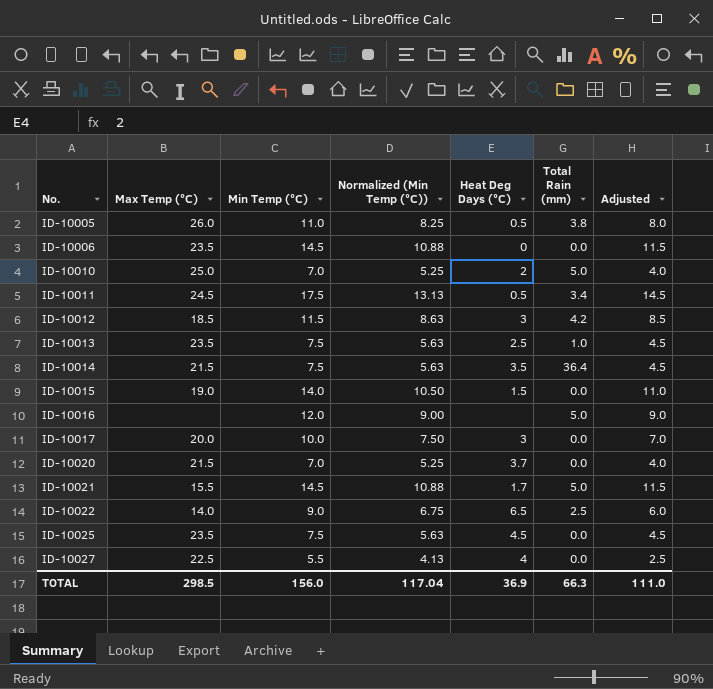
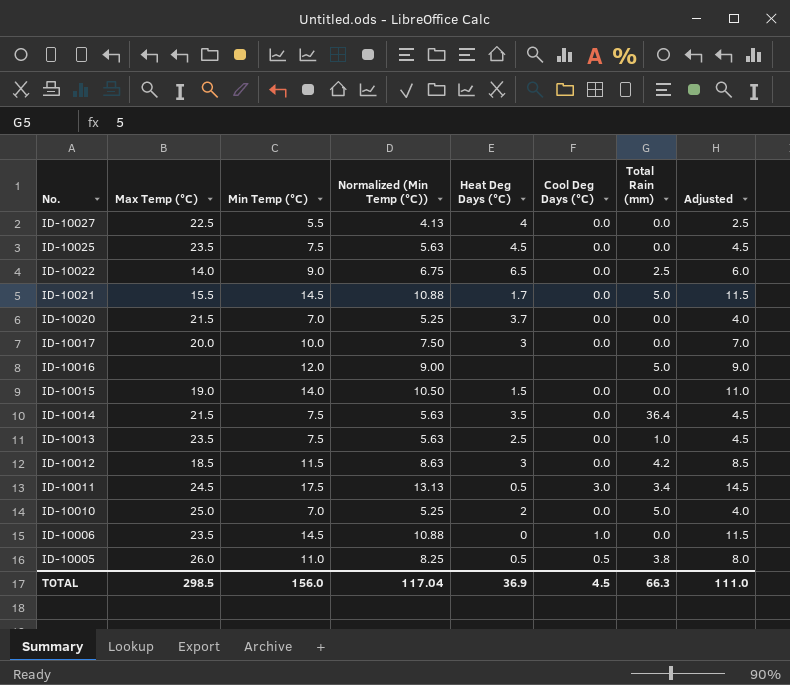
row order: No. ascending -> No. descending
column Cool Deg Days (°C) | position: none -> 6

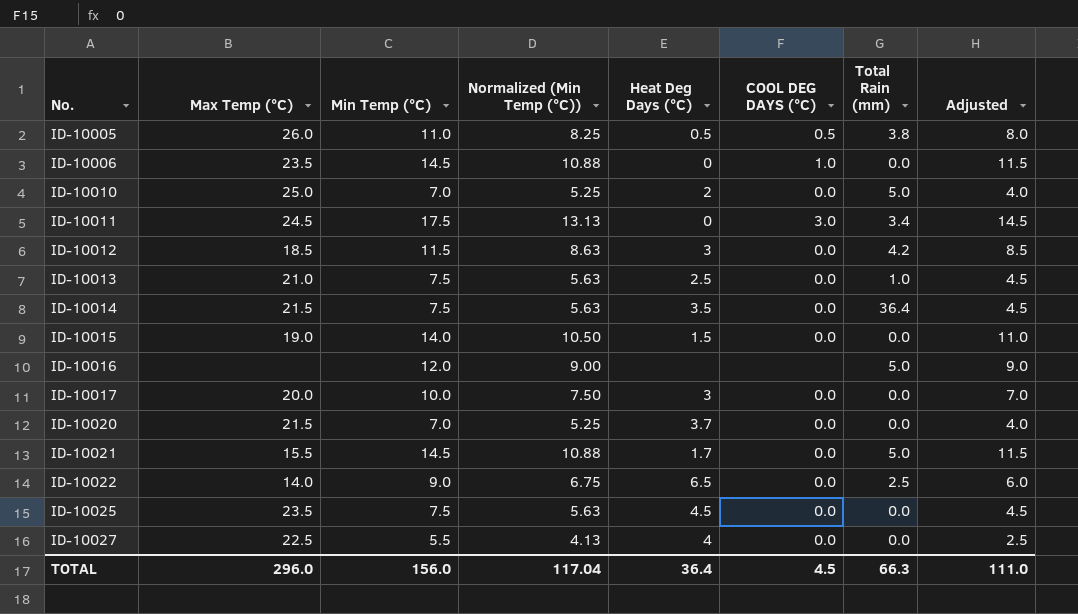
row order: No. descending -> No. ascending
column name: Cool Deg Days (°C) -> COOL DEG DAYS (°C)
ID-10011 | Heat Deg Days (°C): 0.5 -> 0
ID-10013 | Max Temp (°C): 23.5 -> 21.0
TOTAL | Max Temp (°C): 298.5 -> 296.0
TOTAL | Heat Deg Days (°C): 36.9 -> 36.4

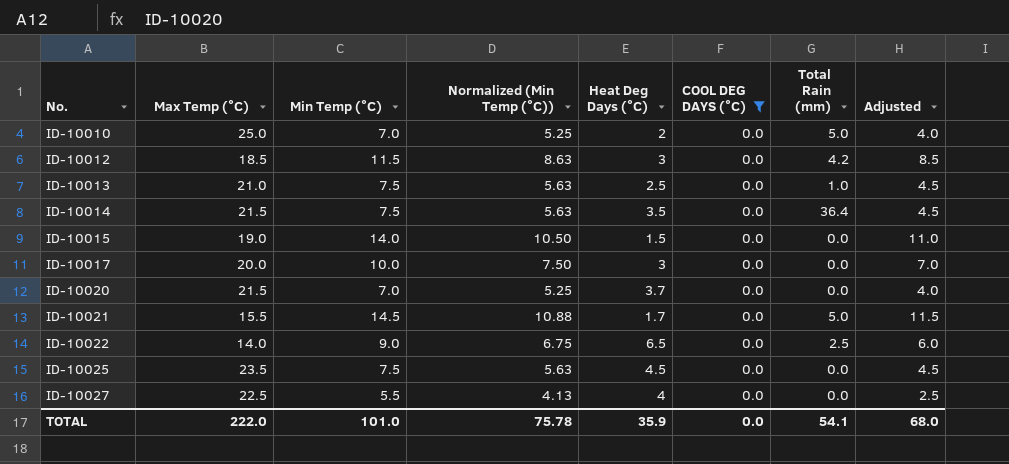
filter: none -> COOL DEG DAYS (°C) = 0.0
TOTAL | Max Temp (°C): 296.0 -> 222.0
TOTAL | Min Temp (°C): 156.0 -> 101.0
TOTAL | Normalized (Min Temp (°C)): 117.04 -> 75.78
TOTAL | Heat Deg Days (°C): 36.4 -> 35.9
TOTAL | COOL DEG DAYS (°C): 4.5 -> 0.0
TOTAL | Total Rain (mm): 66.3 -> 54.1
TOTAL | Adjusted: 111.0 -> 68.0

